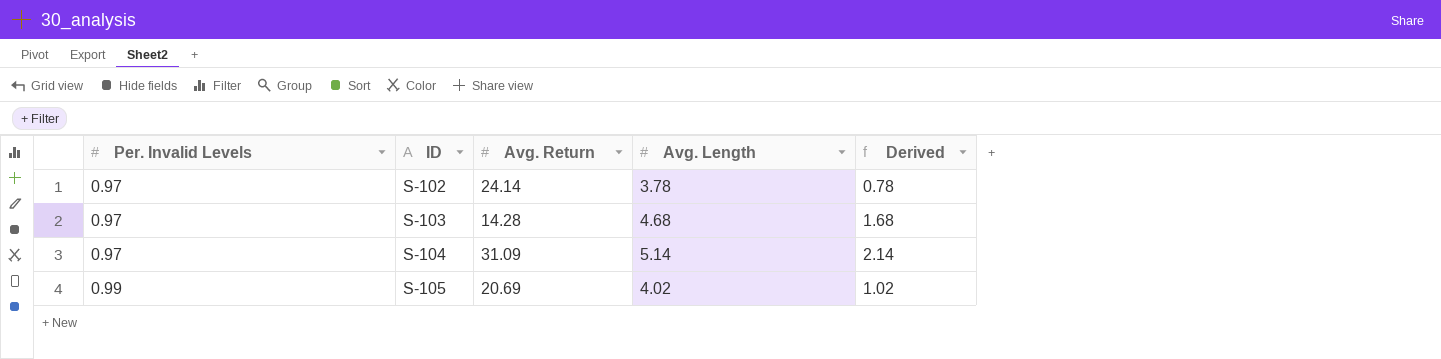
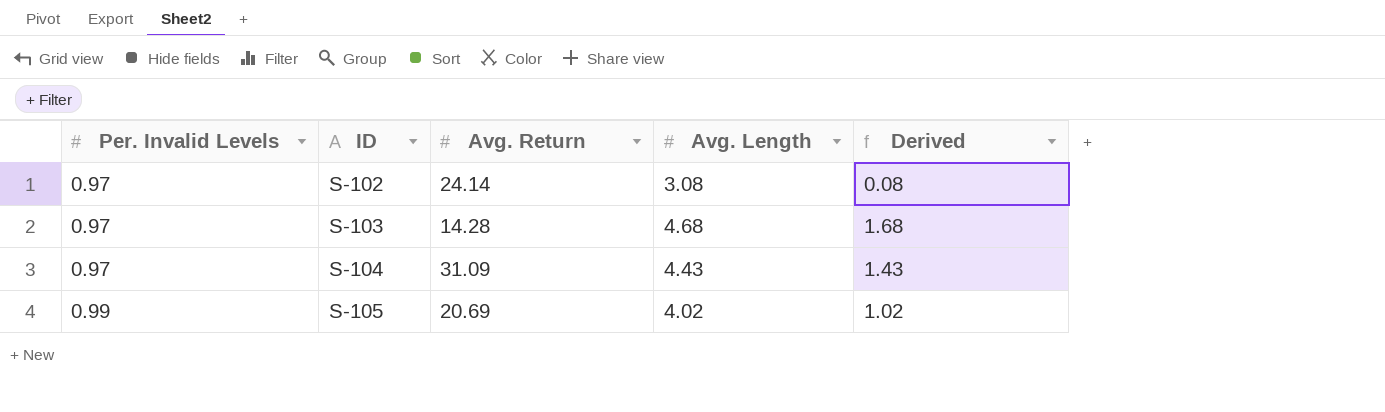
S-102 | Avg. Length: 3.78 -> 3.08
S-102 | Derived: 0.78 -> 0.08
S-104 | Avg. Length: 5.14 -> 4.43
S-104 | Derived: 2.14 -> 1.43

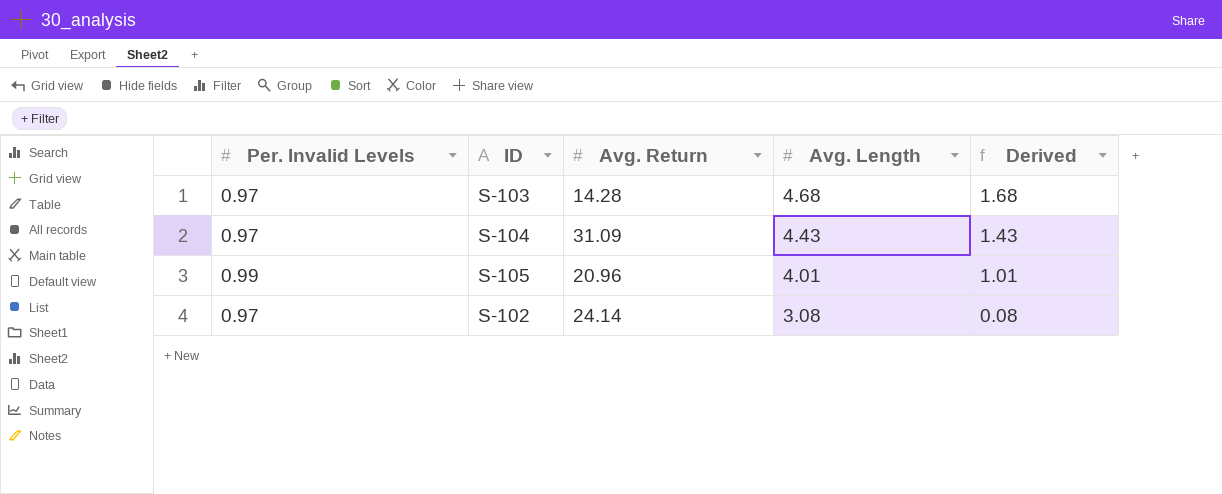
row order: Per. Invalid Levels ascending -> Avg. Length descending
S-105 | Avg. Return: 20.69 -> 20.96
S-105 | Avg. Length: 4.02 -> 4.01
S-105 | Derived: 1.02 -> 1.01

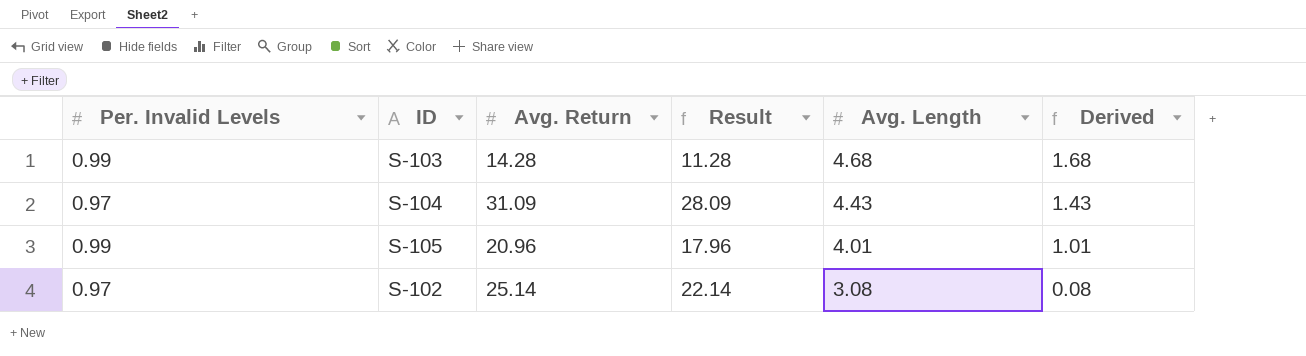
column Result | formula: none -> [Avg. Return] - 3
S-103 | Per. Invalid Levels: 0.97 -> 0.99
S-102 | Avg. Return: 24.14 -> 25.14

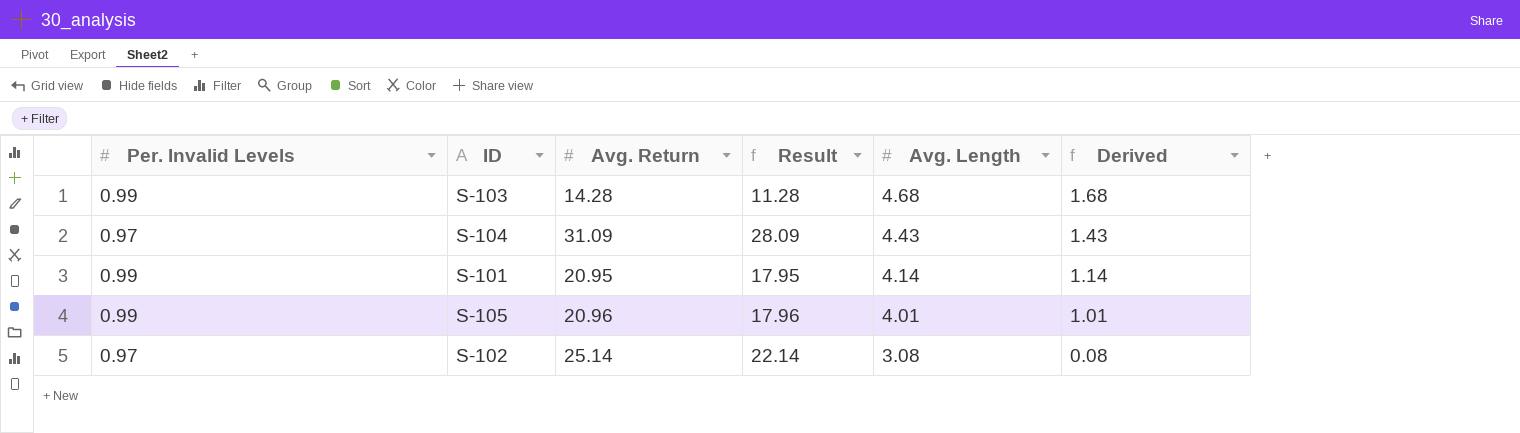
row S-101: none -> 0.99 | 20.95 | 17.95 | 4.14 | 1.14

